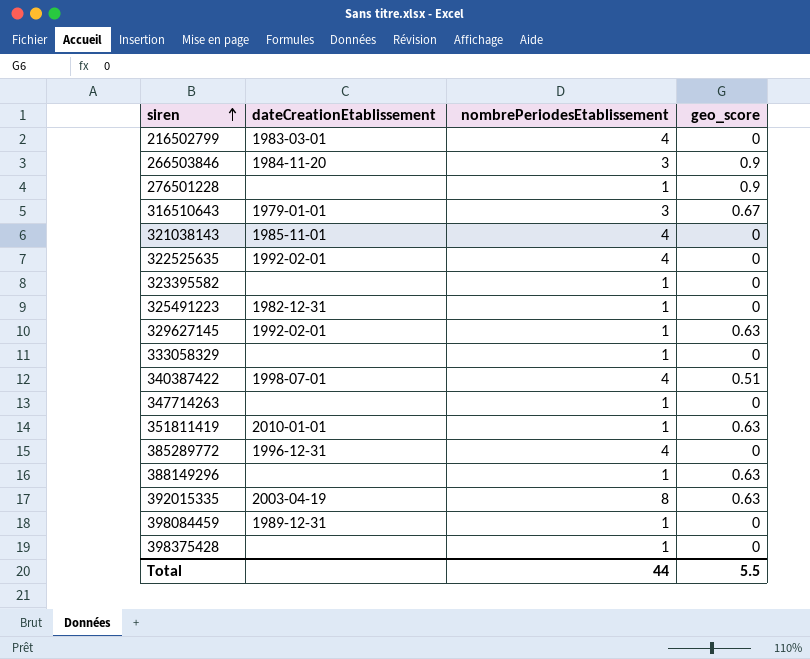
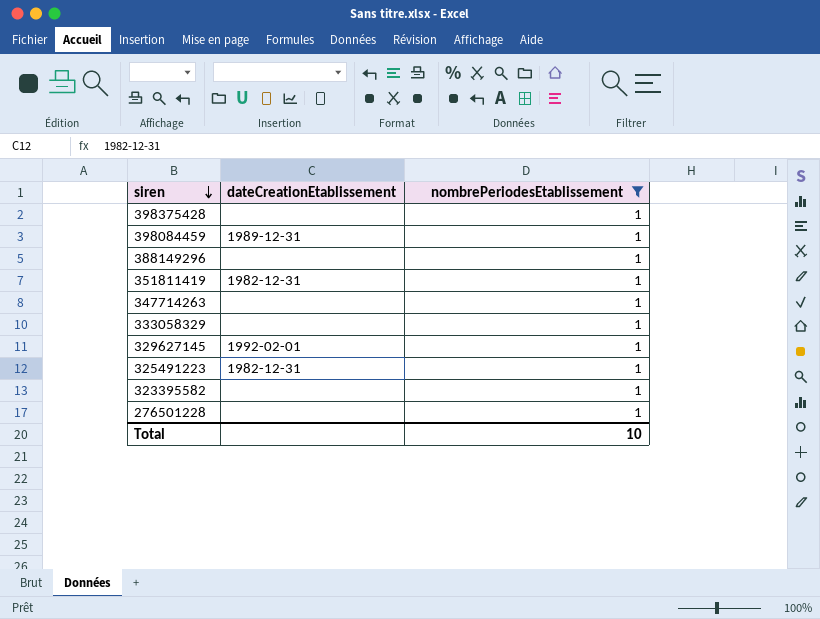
filter: none -> nombrePeriodesEtablissement = 1
row order: siren ascending -> siren descending
column geo_score | position: 4 -> none
351811419 | dateCreationEtablissement: 2010-01-01 -> 1982-12-31
Total | nombrePeriodesEtablissement: 44 -> 10

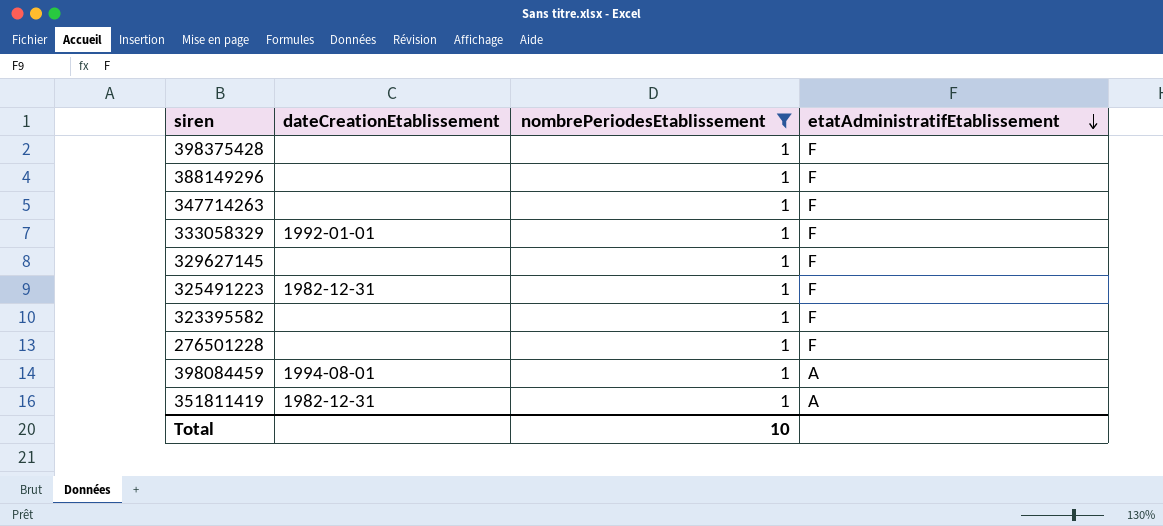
row order: siren descending -> etatAdministratifEtablissement descending
column etatAdministratifEtablissement | position: none -> 4
333058329 | dateCreationEtablissement: none -> 1992-01-01
329627145 | dateCreationEtablissement: 1992-02-01 -> none
398084459 | dateCreationEtablissement: 1989-12-31 -> 1994-08-01

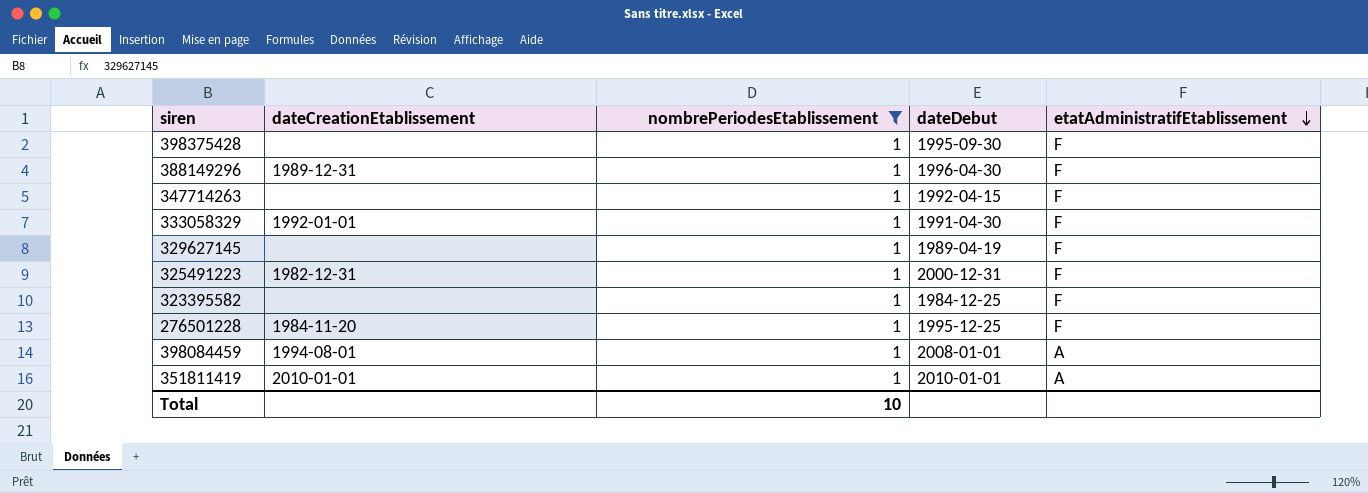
column dateDebut | position: none -> 4
388149296 | dateCreationEtablissement: none -> 1989-12-31
276501228 | dateCreationEtablissement: none -> 1984-11-20
351811419 | dateCreationEtablissement: 1982-12-31 -> 2010-01-01

